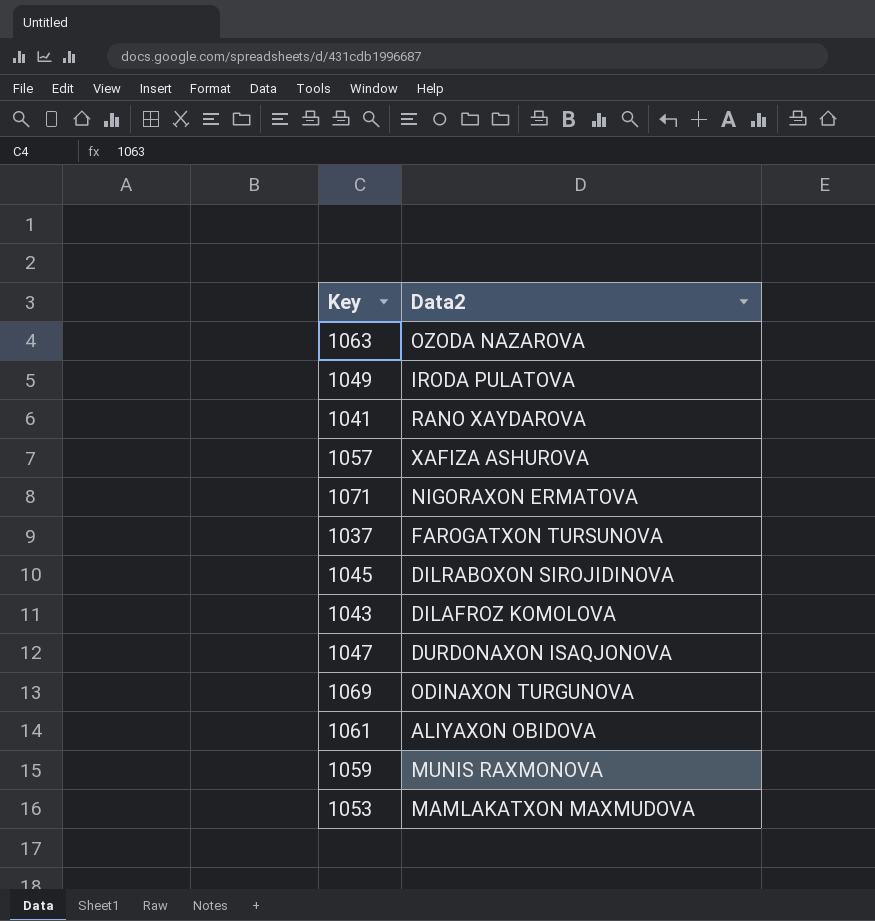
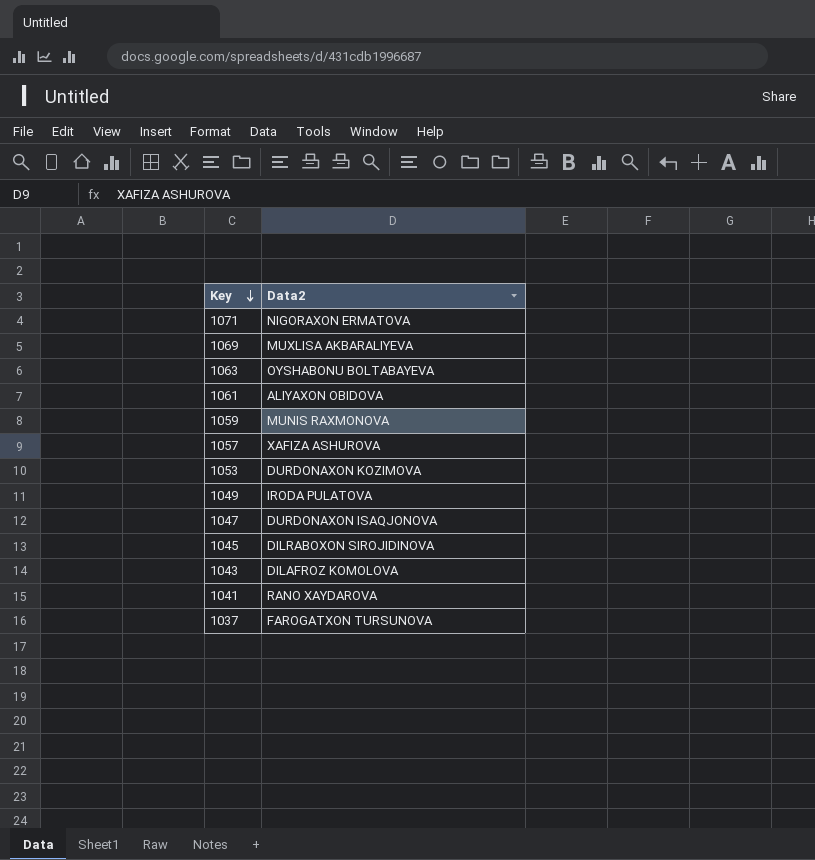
row order: none -> Key descending
1069 | Data2: ODINAXON TURGUNOVA -> MUXLISA AKBARALIYEVA
1063 | Data2: OZODA NAZAROVA -> OYSHABONU BOLTABAYEVA
1053 | Data2: MAMLAKATXON MAXMUDOVA -> DURDONAXON KOZIMOVA

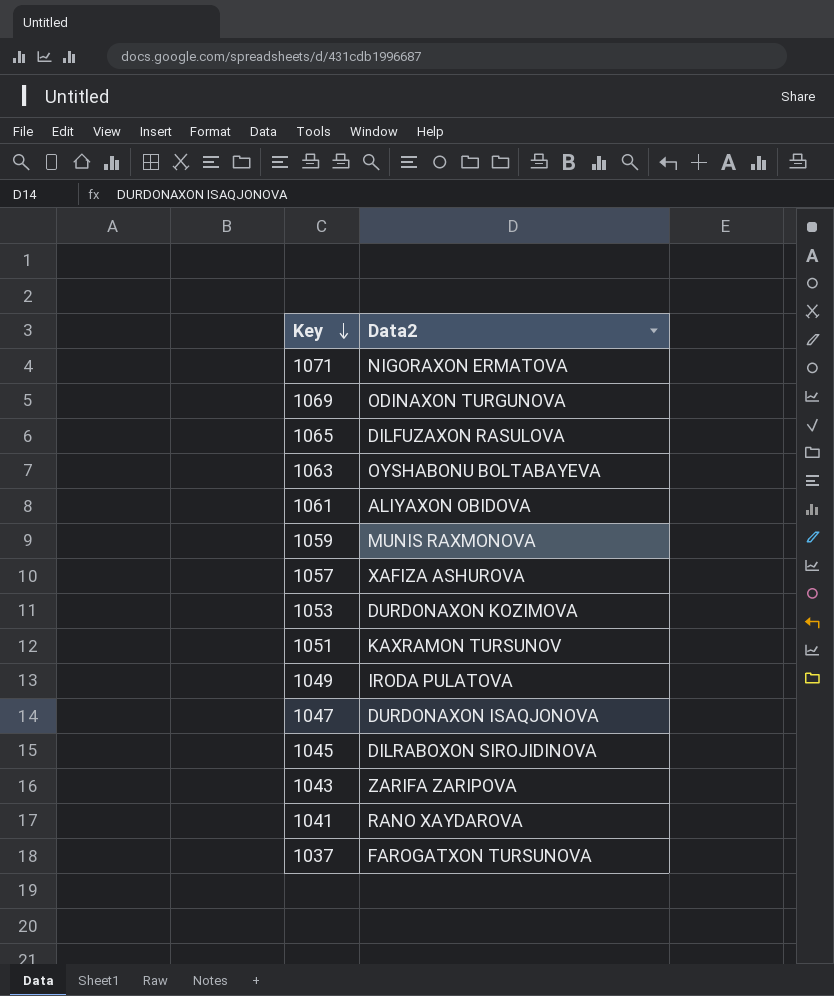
1069 | Data2: MUXLISA AKBARALIYEVA -> ODINAXON TURGUNOVA
row 1065: none -> DILFUZAXON RASULOVA
row 1051: none -> KAXRAMON TURSUNOV
1043 | Data2: DILAFROZ KOMOLOVA -> ZARIFA ZARIPOVA

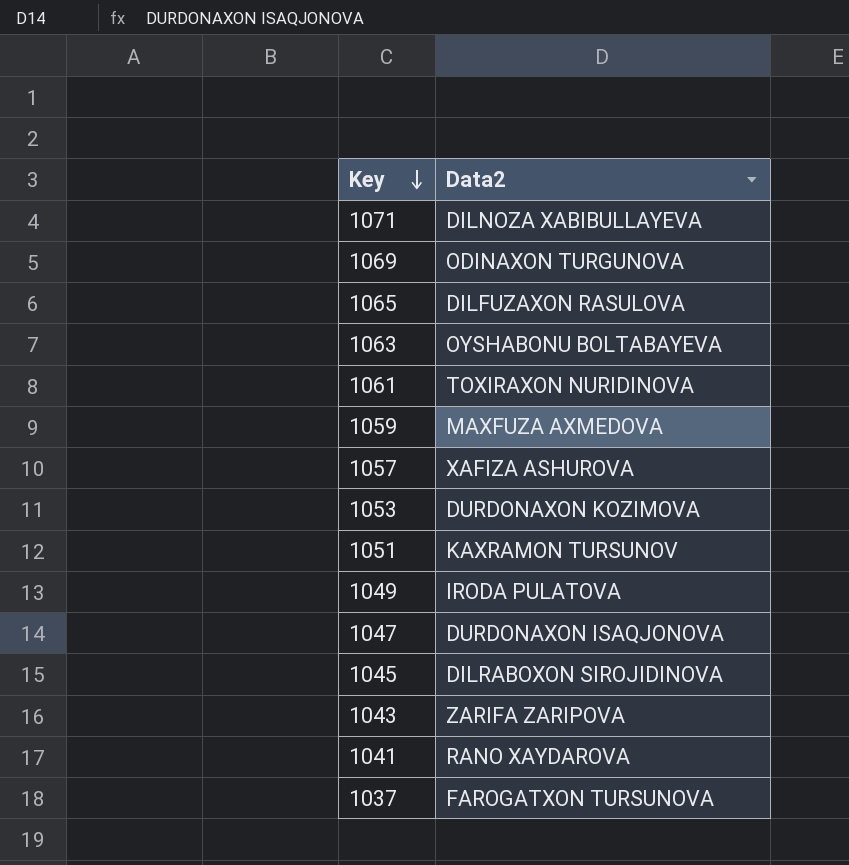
1071 | Data2: NIGORAXON ERMATOVA -> DILNOZA XABIBULLAYEVA
1061 | Data2: ALIYAXON OBIDOVA -> TOXIRAXON NURIDINOVA
1059 | Data2: MUNIS RAXMONOVA -> MAXFUZA AXMEDOVA

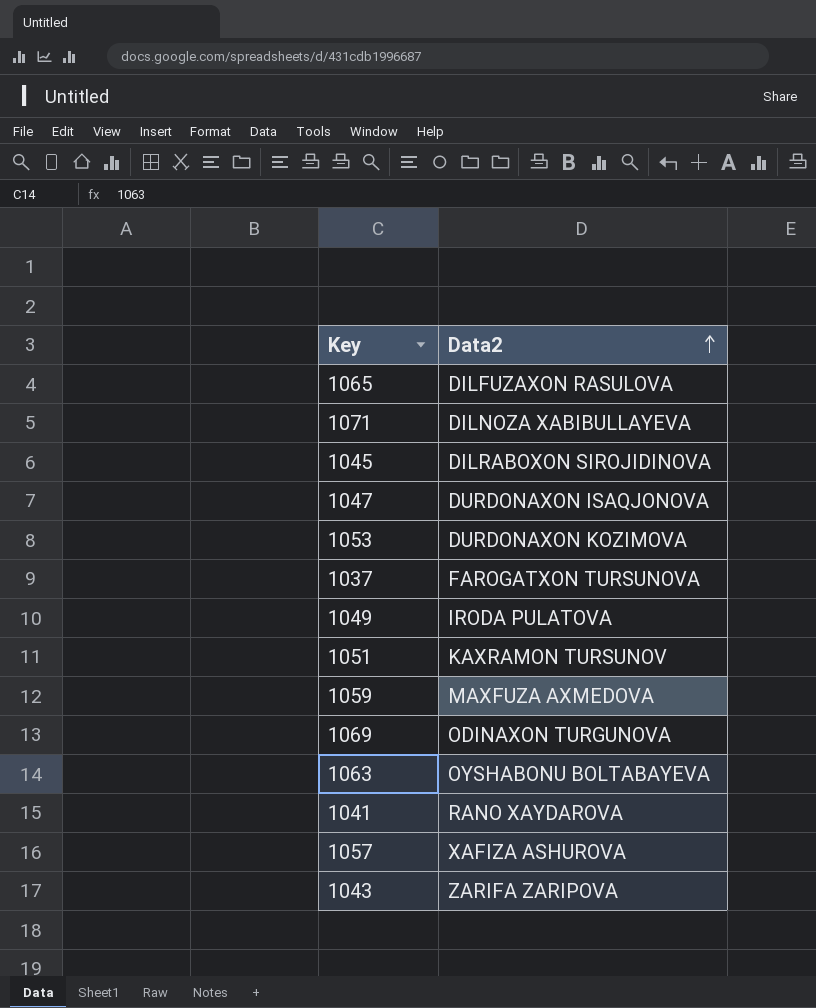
row order: Key descending -> Data2 ascending
row 1061: TOXIRAXON NURIDINOVA -> none

